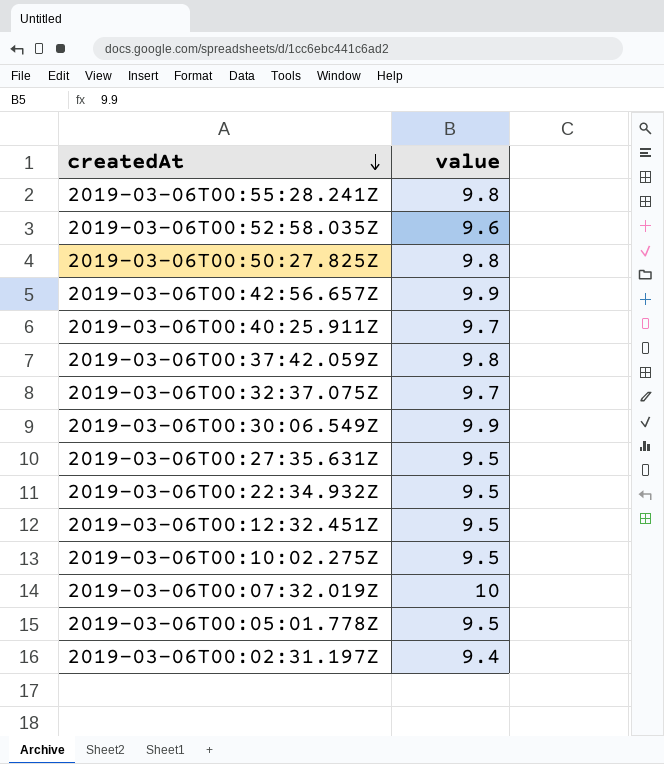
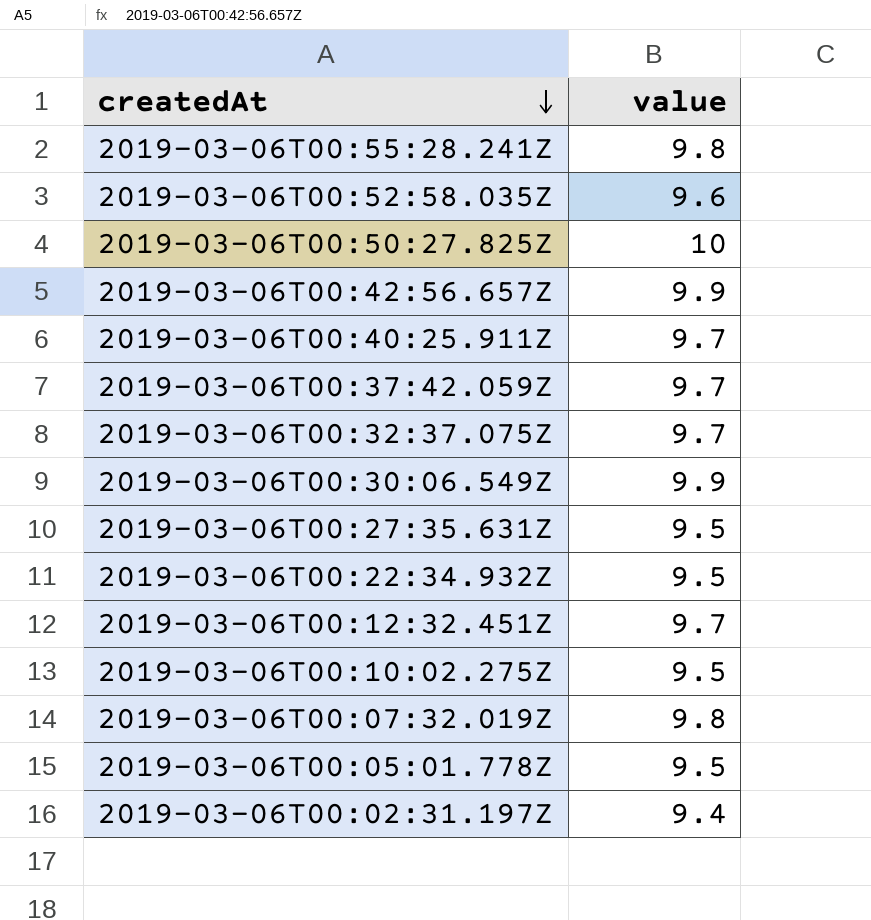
2019-03-06T00:50:27.825Z | value: 9.8 -> 10
2019-03-06T00:37:42.059Z | value: 9.8 -> 9.7
2019-03-06T00:12:32.451Z | value: 9.5 -> 9.7
2019-03-06T00:07:32.019Z | value: 10 -> 9.8

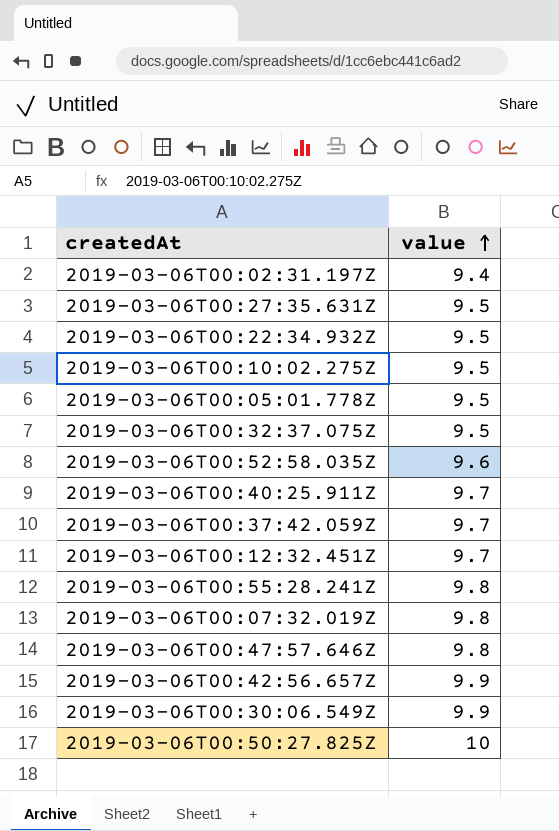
row order: createdAt descending -> value ascending
2019-03-06T00:32:37.075Z | value: 9.7 -> 9.5
row 2019-03-06T00:47:57.646Z: none -> 9.8

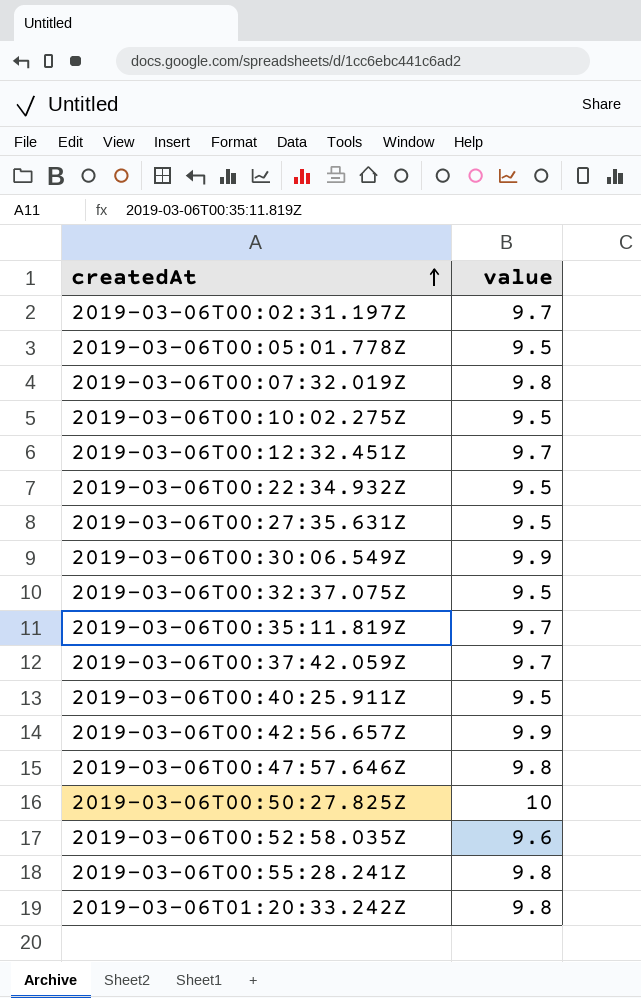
row order: value ascending -> createdAt ascending
2019-03-06T00:02:31.197Z | value: 9.4 -> 9.7
row 2019-03-06T00:35:11.819Z: none -> 9.7
2019-03-06T00:40:25.911Z | value: 9.7 -> 9.5
row 2019-03-06T01:20:33.242Z: none -> 9.8

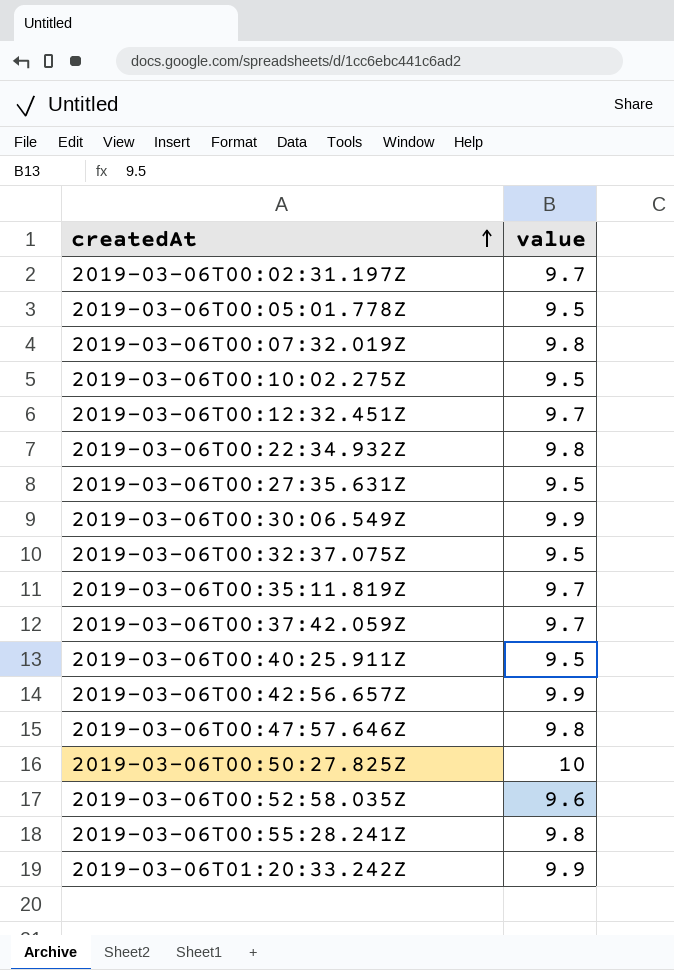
2019-03-06T00:22:34.932Z | value: 9.5 -> 9.8
2019-03-06T01:20:33.242Z | value: 9.8 -> 9.9

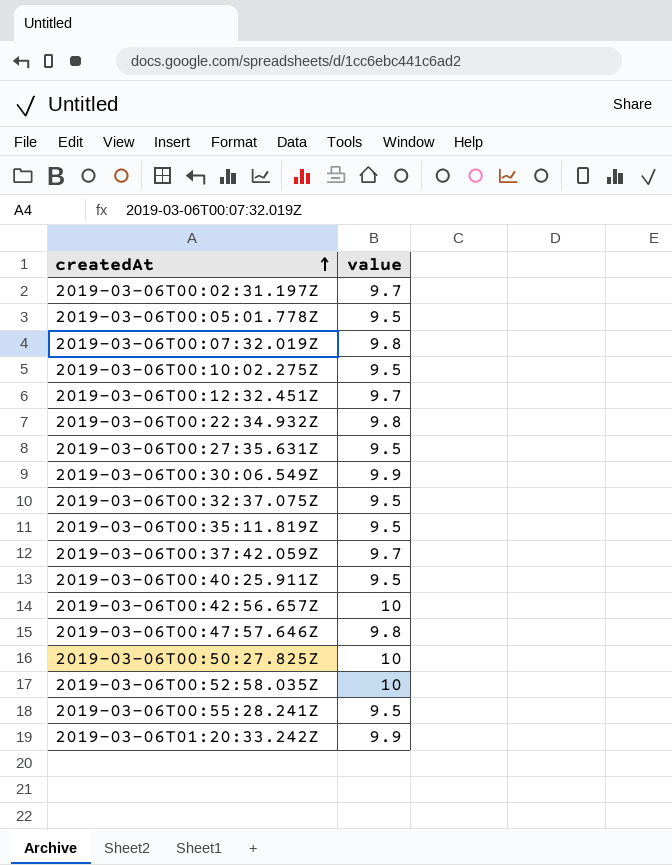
2019-03-06T00:35:11.819Z | value: 9.7 -> 9.5
2019-03-06T00:42:56.657Z | value: 9.9 -> 10
2019-03-06T00:52:58.035Z | value: 9.6 -> 10
2019-03-06T00:55:28.241Z | value: 9.8 -> 9.5

